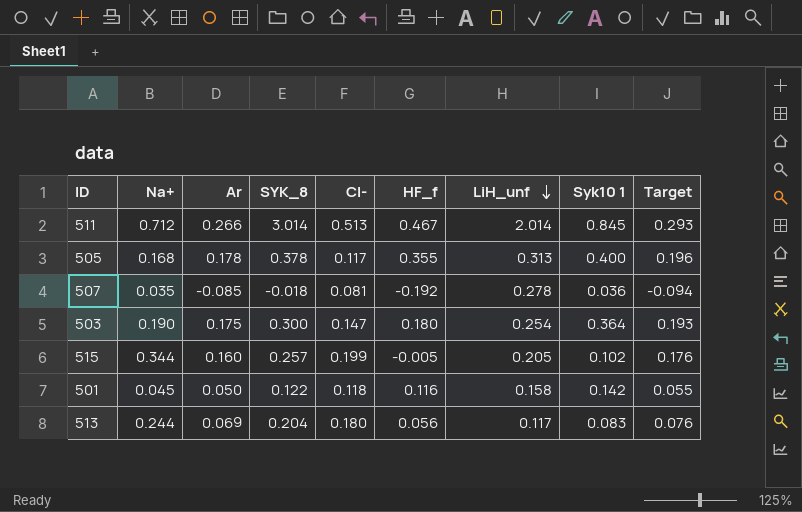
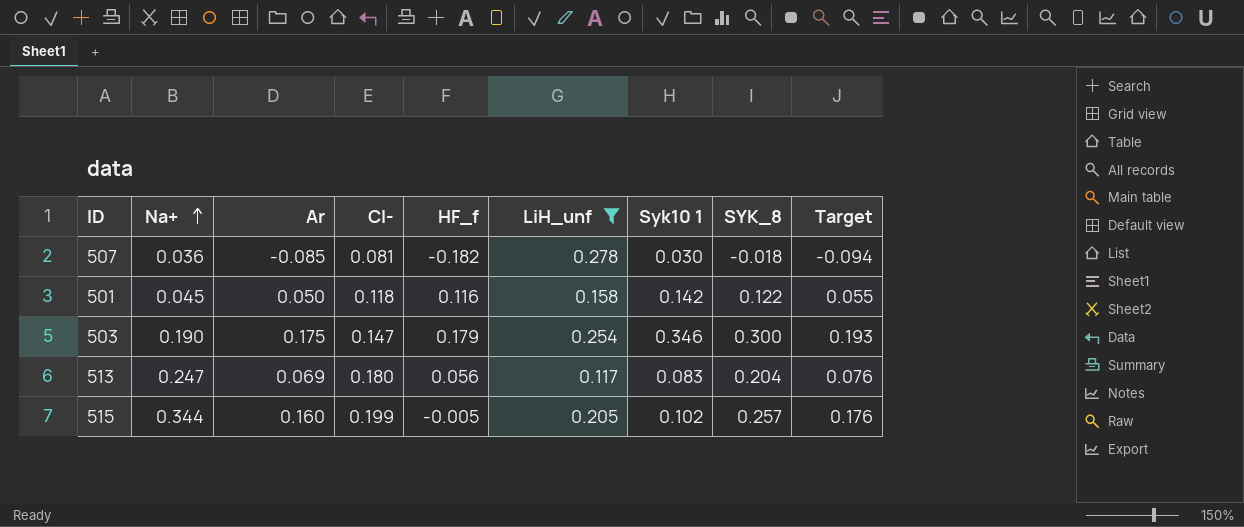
filter: none -> LiH_unf <= 0.278
row order: LiH_unf descending -> Na+ ascending
column SYK_8 | position: 4 -> 8
507 | Na+: 0.035 -> 0.036
507 | HF_f: -0.192 -> -0.182
507 | Syk10 1: 0.036 -> 0.030
503 | HF_f: 0.180 -> 0.179
503 | Syk10 1: 0.364 -> 0.346
513 | Na+: 0.244 -> 0.247

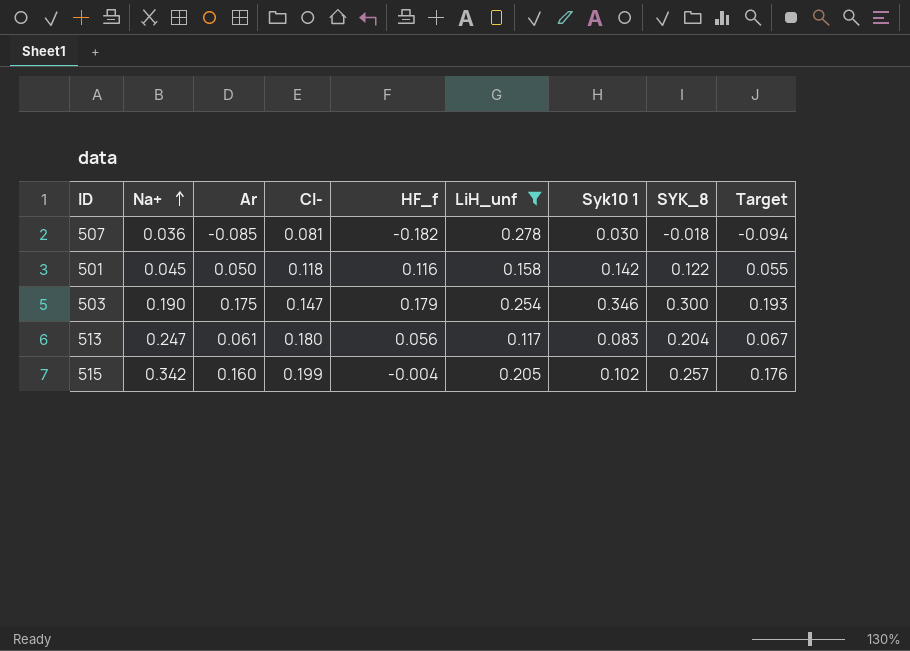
513 | Ar: 0.069 -> 0.061
513 | Target: 0.076 -> 0.067
515 | Na+: 0.344 -> 0.342
515 | HF_f: -0.005 -> -0.004

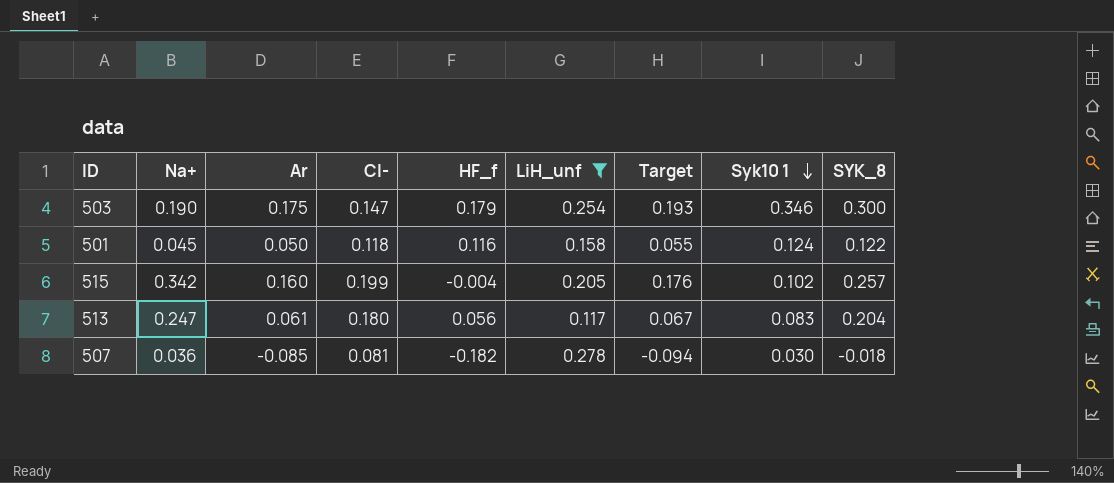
row order: Na+ ascending -> Syk10 1 descending
column Target | position: 9 -> 7
501 | Syk10 1: 0.142 -> 0.124

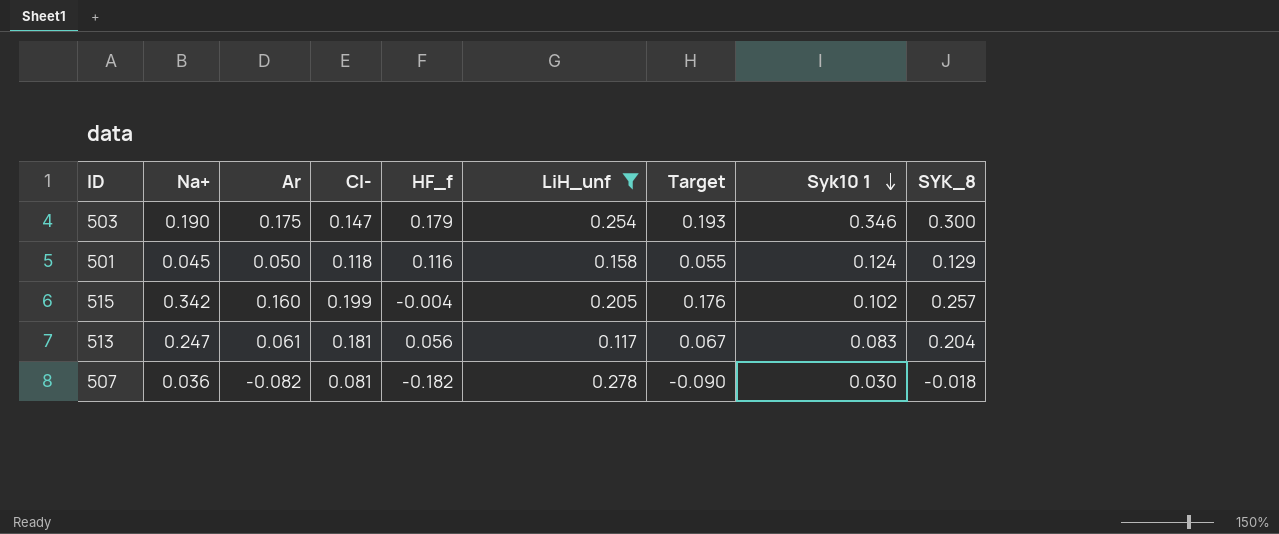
501 | SYK_8: 0.122 -> 0.129
513 | Cl-: 0.180 -> 0.181
507 | Ar: -0.085 -> -0.082
507 | Target: -0.094 -> -0.090

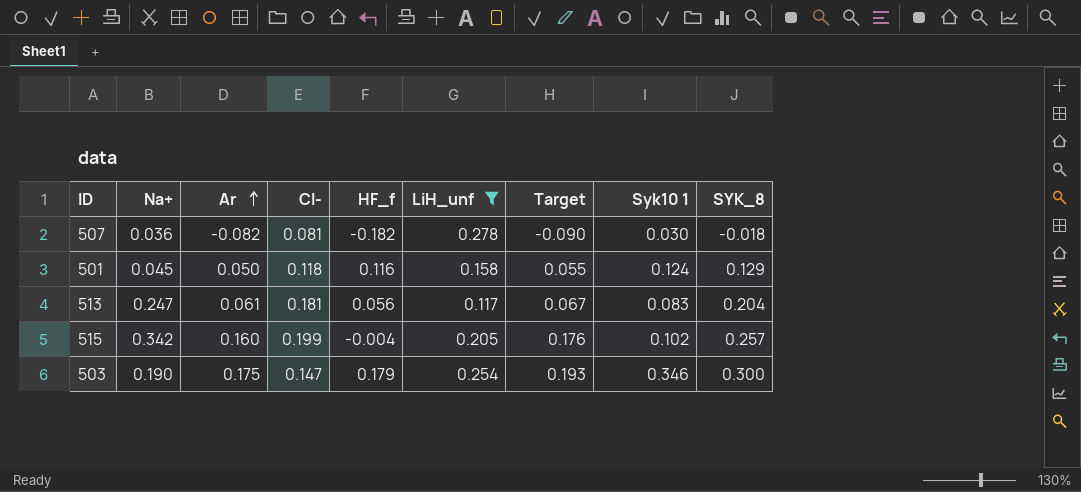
row order: Syk10 1 descending -> Ar ascending

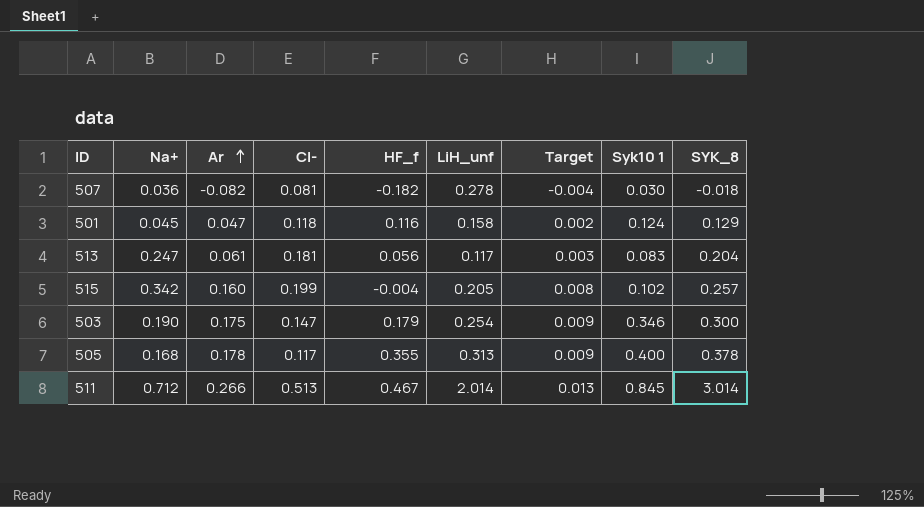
filter: LiH_unf <= 0.278 -> none
column Target | formula: [Ar] * 1.1 -> [Ar] * 0.05
501 | Ar: 0.050 -> 0.047

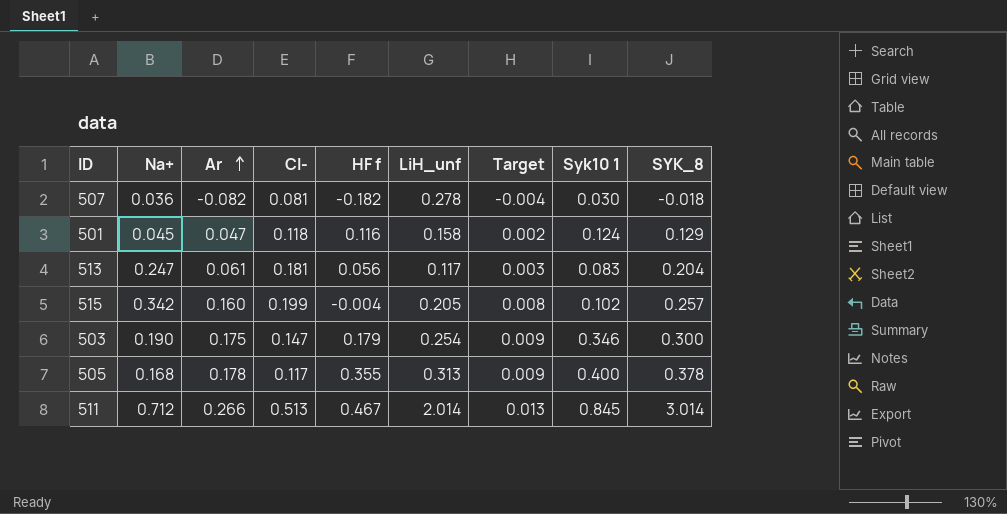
column name: HF_f -> HF f

